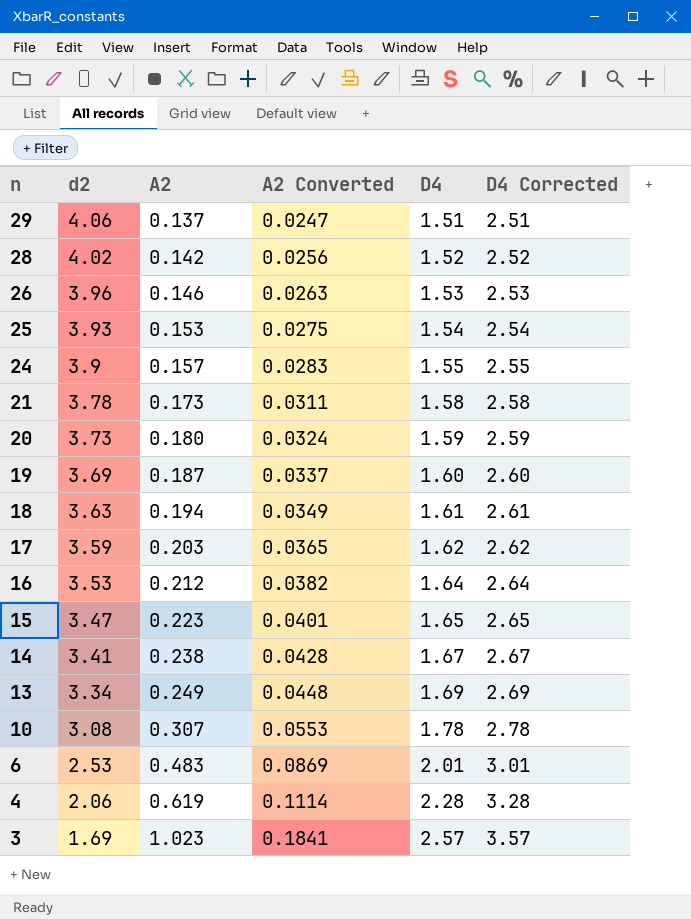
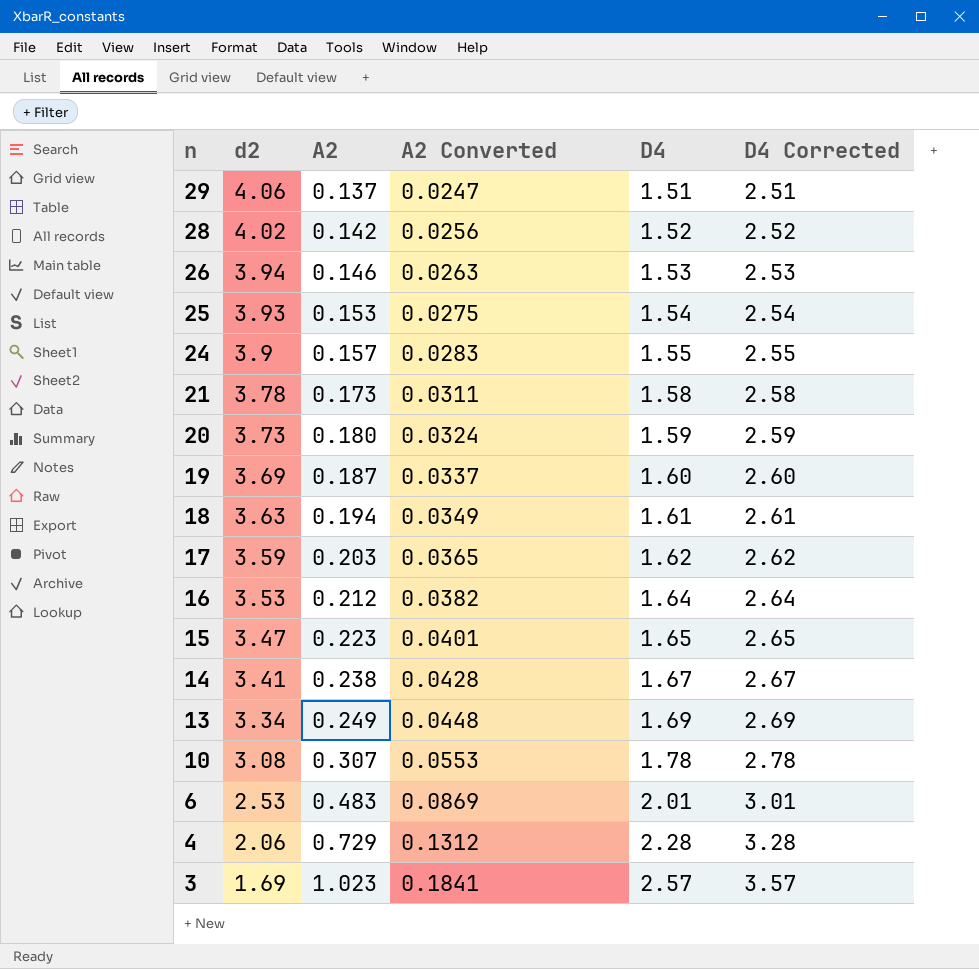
26 | d2: 3.96 -> 3.94
4 | A2: 0.619 -> 0.729
4 | A2 Converted: 0.1114 -> 0.1312

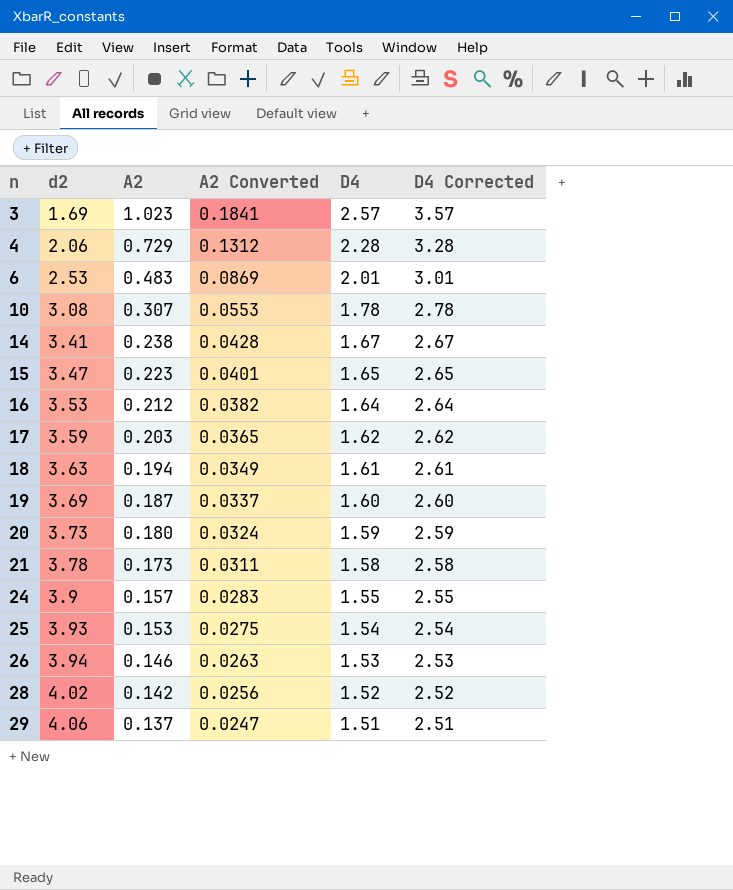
row order: n descending -> n ascending
row 13: 3.34 | 0.249 | 0.0448 | 1.69 | 2.69 -> none

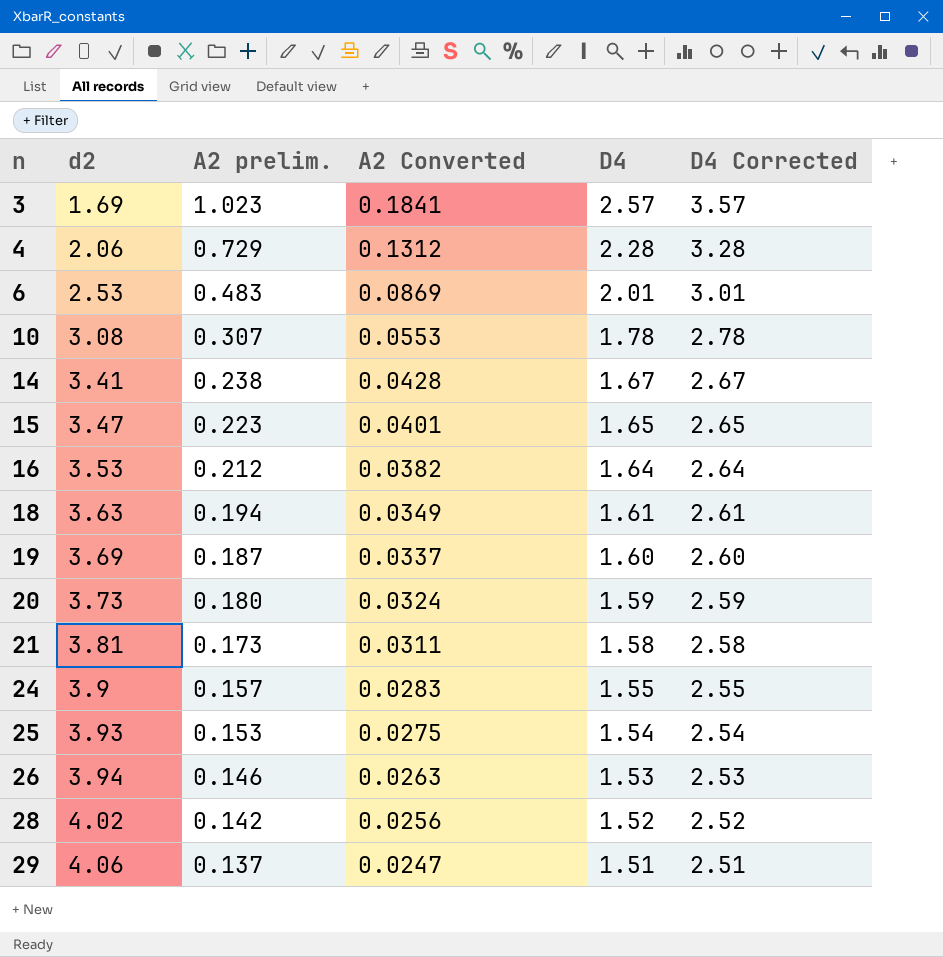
column name: A2 -> A2 prelim.
row 17: 3.59 | 0.203 | 0.0365 | 1.62 | 2.62 -> none
21 | d2: 3.78 -> 3.81

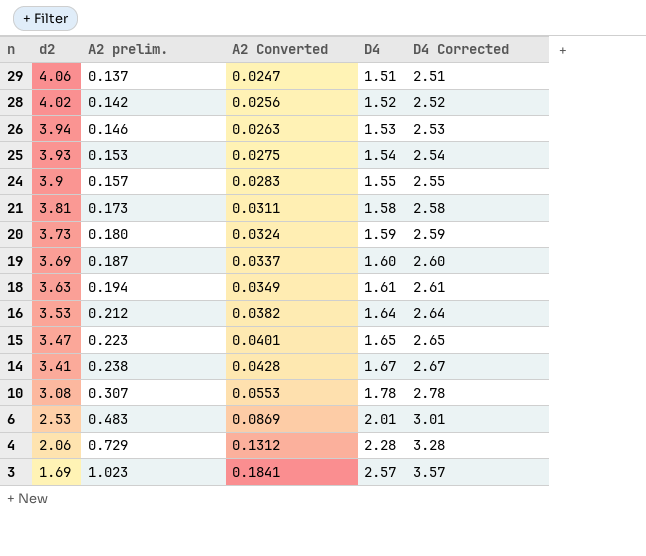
row order: n ascending -> n descending

